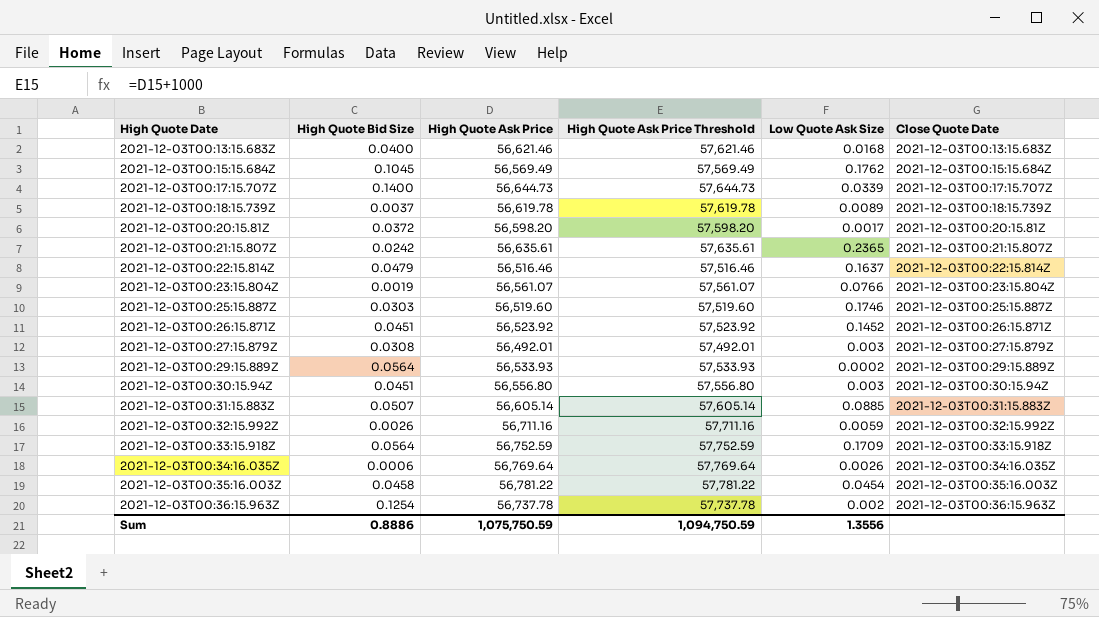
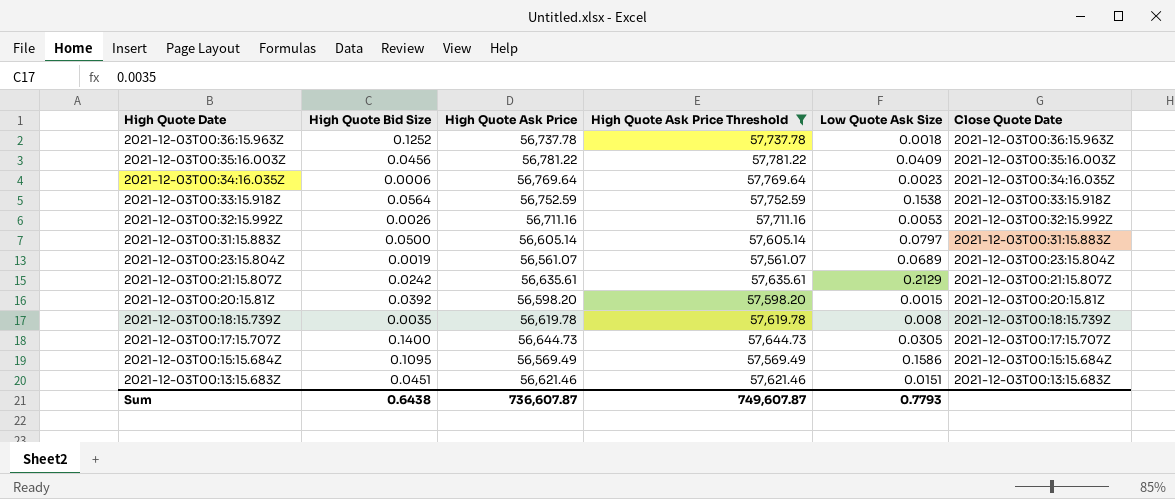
filter: none -> High Quote Ask Price Threshold >= 57,561.07
row order: High Quote Date ascending -> High Quote Date descending
2021-12-03T00:36:15.963Z | High Quote Bid Size: 0.1254 -> 0.1252
2021-12-03T00:36:15.963Z | Low Quote Ask Size: 0.002 -> 0.0018
2021-12-03T00:35:16.003Z | High Quote Bid Size: 0.0458 -> 0.0456
2021-12-03T00:35:16.003Z | Low Quote Ask Size: 0.0454 -> 0.0409
2021-12-03T00:34:16.035Z | Low Quote Ask Size: 0.0026 -> 0.0023
2021-12-03T00:33:15.918Z | Low Quote Ask Size: 0.1709 -> 0.1538
2021-12-03T00:32:15.992Z | Low Quote Ask Size: 0.0059 -> 0.0053
2021-12-03T00:31:15.883Z | High Quote Bid Size: 0.0507 -> 0.0500
2021-12-03T00:31:15.883Z | Low Quote Ask Size: 0.0885 -> 0.0797
2021-12-03T00:23:15.804Z | Low Quote Ask Size: 0.0766 -> 0.0689
2021-12-03T00:21:15.807Z | Low Quote Ask Size: 0.2365 -> 0.2129
2021-12-03T00:20:15.81Z | High Quote Bid Size: 0.0372 -> 0.0392
2021-12-03T00:20:15.81Z | Low Quote Ask Size: 0.0017 -> 0.0015
2021-12-03T00:18:15.739Z | High Quote Bid Size: 0.0037 -> 0.0035
2021-12-03T00:18:15.739Z | Low Quote Ask Size: 0.0089 -> 0.008
2021-12-03T00:17:15.707Z | Low Quote Ask Size: 0.0339 -> 0.0305
2021-12-03T00:15:15.684Z | High Quote Bid Size: 0.1045 -> 0.1095
2021-12-03T00:15:15.684Z | Low Quote Ask Size: 0.1762 -> 0.1586
2021-12-03T00:13:15.683Z | High Quote Bid Size: 0.0400 -> 0.0451
2021-12-03T00:13:15.683Z | Low Quote Ask Size: 0.0168 -> 0.0151
Sum | High Quote Bid Size: 0.8886 -> 0.6438
Sum | High Quote Ask Price: 1,075,750.59 -> 736,607.87
Sum | High Quote Ask Price Threshold: 1,094,750.59 -> 749,607.87
Sum | Low Quote Ask Size: 1.3556 -> 0.7793

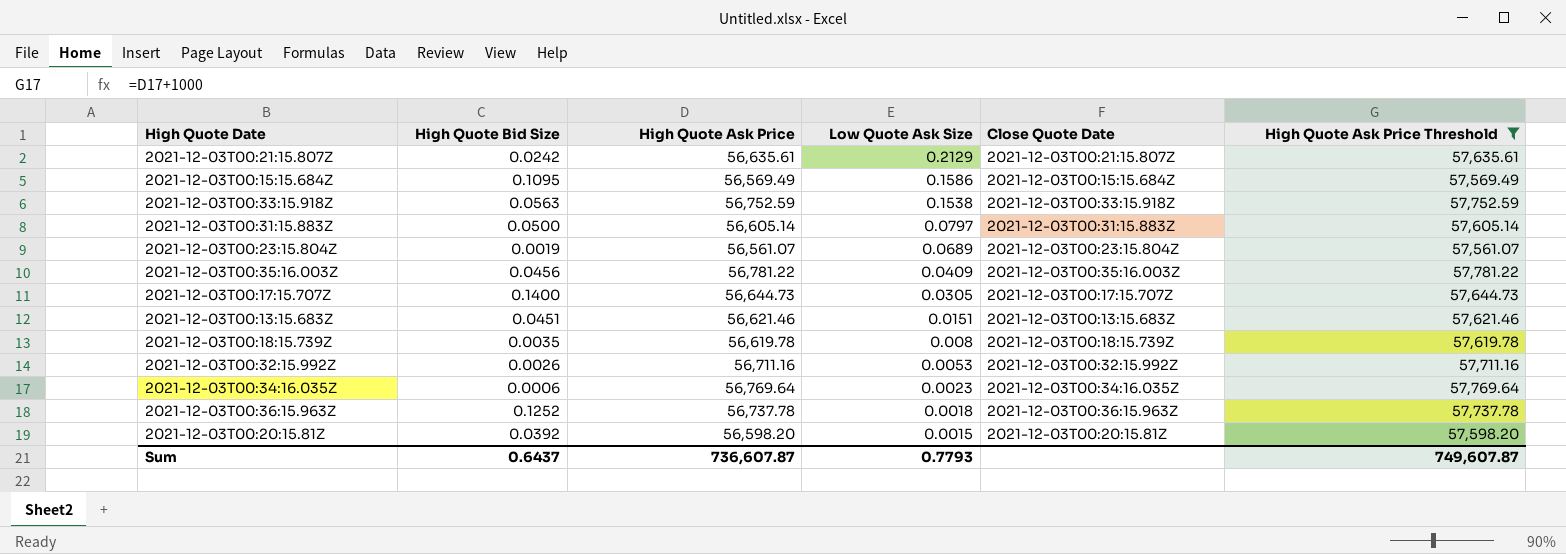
row order: High Quote Date descending -> Low Quote Ask Size descending
column High Quote Ask Price Threshold | position: 4 -> 6
2021-12-03T00:33:15.918Z | High Quote Bid Size: 0.0564 -> 0.0563
Sum | High Quote Bid Size: 0.6438 -> 0.6437

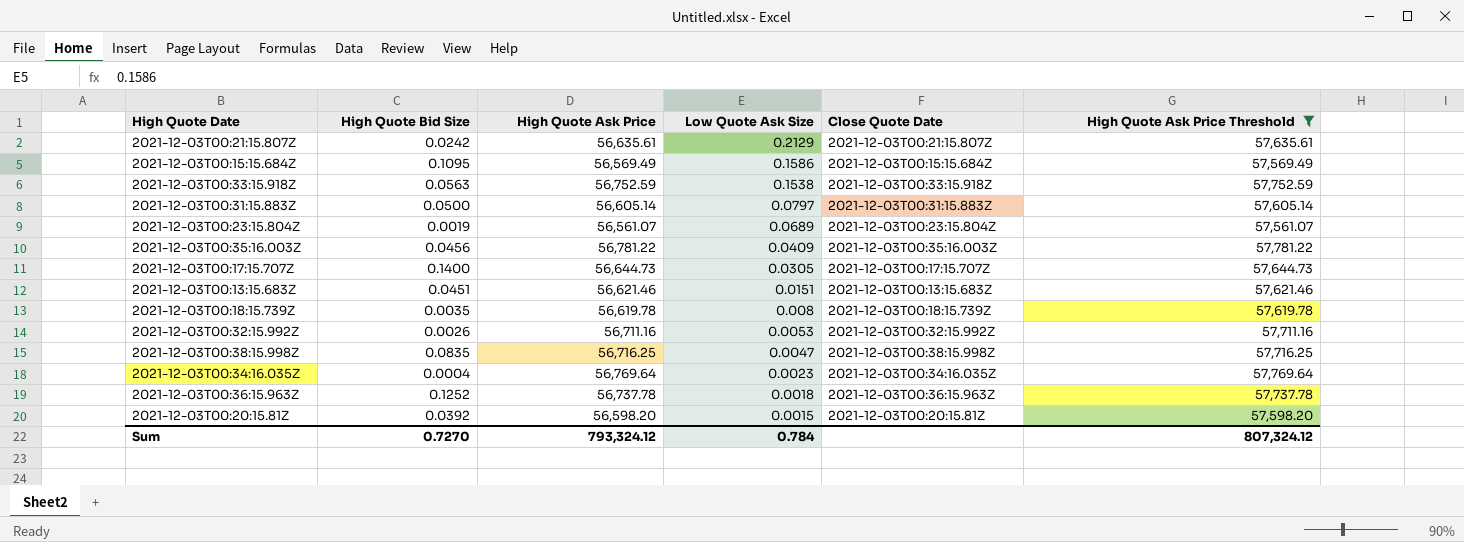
row 2021-12-03T00:38:15.998Z: none -> 0.0835 | 56,716.25 | 0.0047 | 2021-12-03T00:38:15.998Z | 57,716.25
2021-12-03T00:34:16.035Z | High Quote Bid Size: 0.0006 -> 0.0004
Sum | High Quote Bid Size: 0.6437 -> 0.7270
Sum | High Quote Ask Price: 736,607.87 -> 793,324.12
Sum | Low Quote Ask Size: 0.7793 -> 0.784
Sum | High Quote Ask Price Threshold: 749,607.87 -> 807,324.12

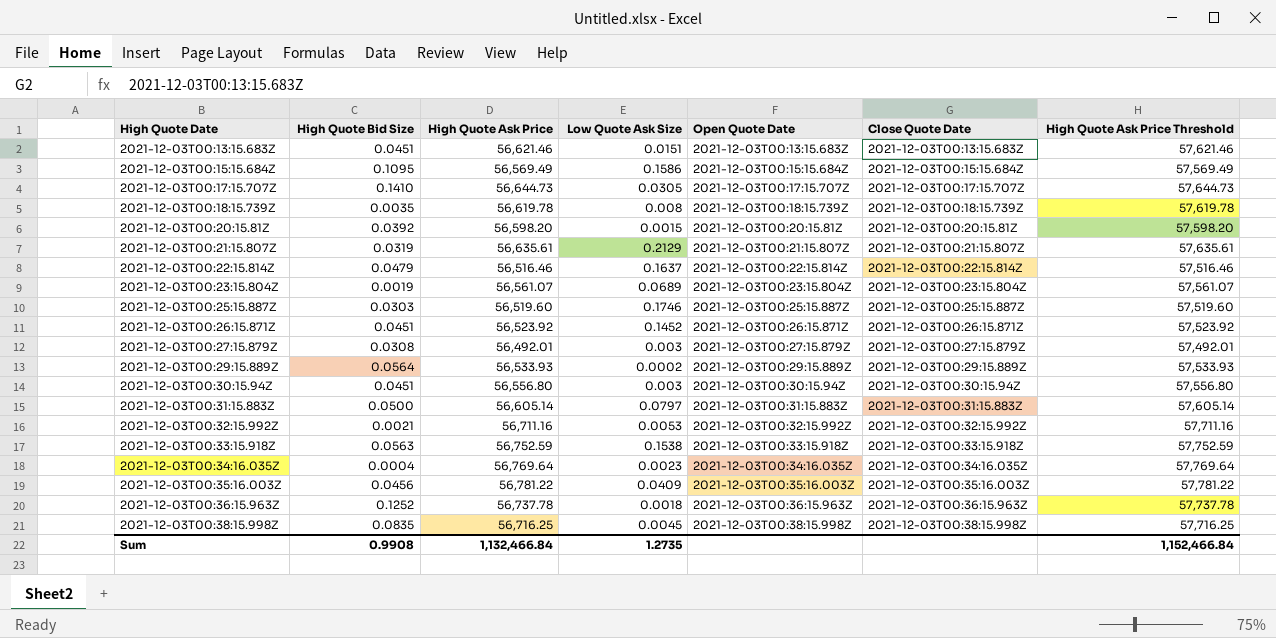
filter: High Quote Ask Price Threshold >= 57,561.07 -> none
row order: Low Quote Ask Size descending -> High Quote Date ascending
column Open Quote Date | position: none -> 5
2021-12-03T00:17:15.707Z | High Quote Bid Size: 0.1400 -> 0.1410
2021-12-03T00:21:15.807Z | High Quote Bid Size: 0.0242 -> 0.0319
2021-12-03T00:32:15.992Z | High Quote Bid Size: 0.0026 -> 0.0021
2021-12-03T00:38:15.998Z | Low Quote Ask Size: 0.0047 -> 0.0045
Sum | High Quote Bid Size: 0.7270 -> 0.9908
Sum | High Quote Ask Price: 793,324.12 -> 1,132,466.84
Sum | Low Quote Ask Size: 0.784 -> 1.2735
Sum | High Quote Ask Price Threshold: 807,324.12 -> 1,152,466.84

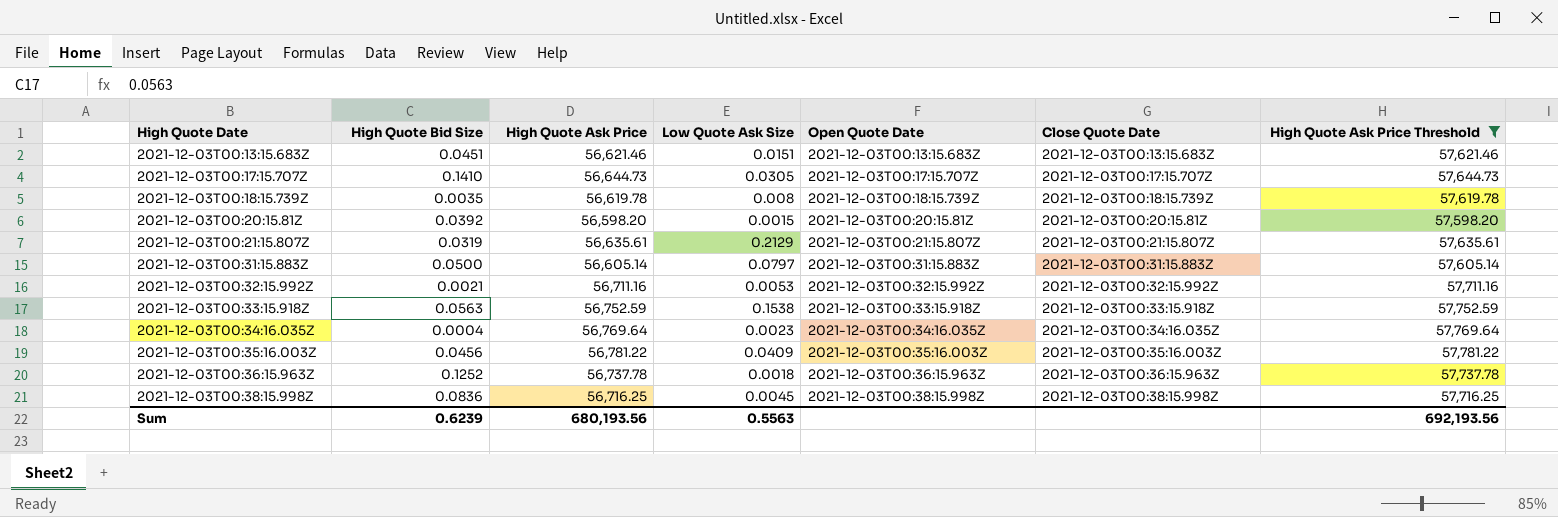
filter: none -> High Quote Ask Price Threshold >= 57,598.20
2021-12-03T00:38:15.998Z | High Quote Bid Size: 0.0835 -> 0.0836
Sum | High Quote Bid Size: 0.9908 -> 0.6239
Sum | High Quote Ask Price: 1,132,466.84 -> 680,193.56
Sum | Low Quote Ask Size: 1.2735 -> 0.5563
Sum | High Quote Ask Price Threshold: 1,152,466.84 -> 692,193.56

